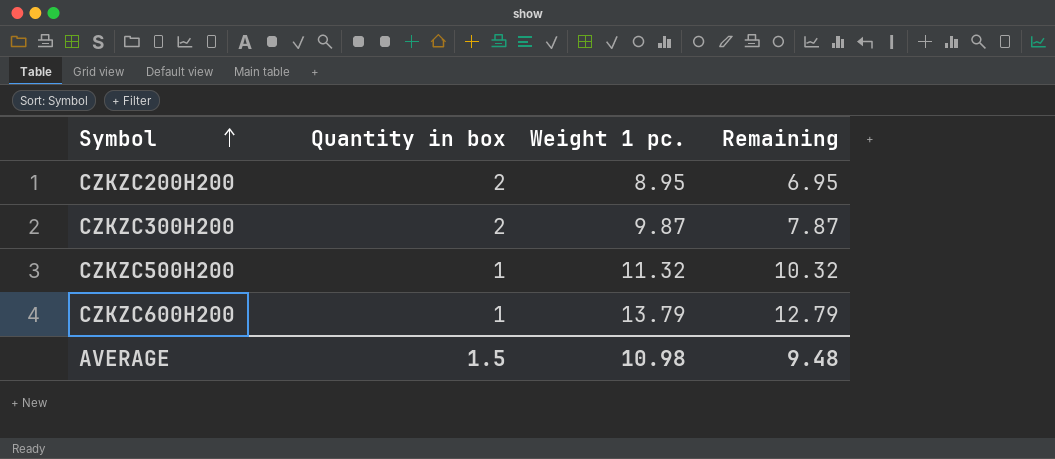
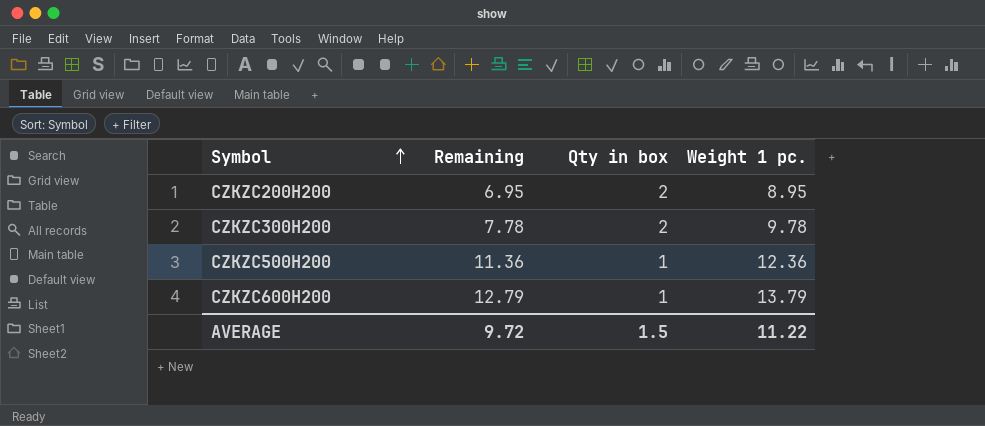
column Remaining | position: 4 -> 2
column name: Quantity in box -> Qty in box
CZKZC300H200 | Remaining: 7.87 -> 7.78
CZKZC300H200 | Weight 1 pc.: 9.87 -> 9.78
CZKZC500H200 | Remaining: 10.32 -> 11.36
CZKZC500H200 | Weight 1 pc.: 11.32 -> 12.36
AVERAGE | Remaining: 9.48 -> 9.72
AVERAGE | Weight 1 pc.: 10.98 -> 11.22

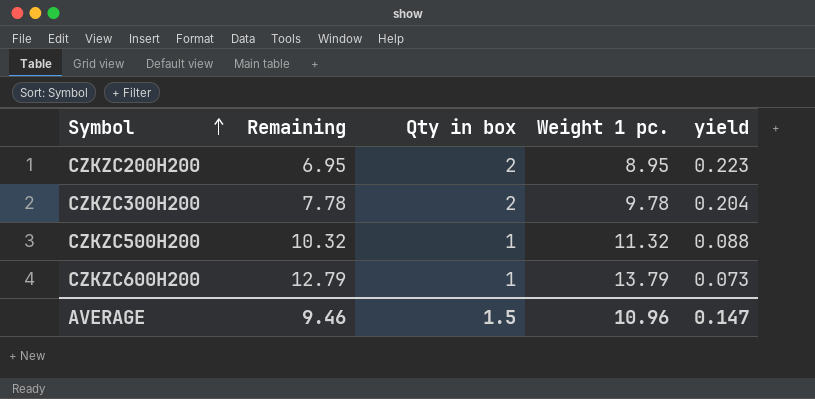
column yield | formula: none -> [Qty in box] / [Weight 1 pc.]
CZKZC500H200 | Remaining: 11.36 -> 10.32
CZKZC500H200 | Weight 1 pc.: 12.36 -> 11.32
AVERAGE | Remaining: 9.72 -> 9.46
AVERAGE | Weight 1 pc.: 11.22 -> 10.96

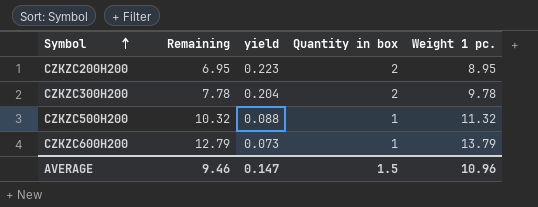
column yield | position: 5 -> 3
column name: Qty in box -> Quantity in box

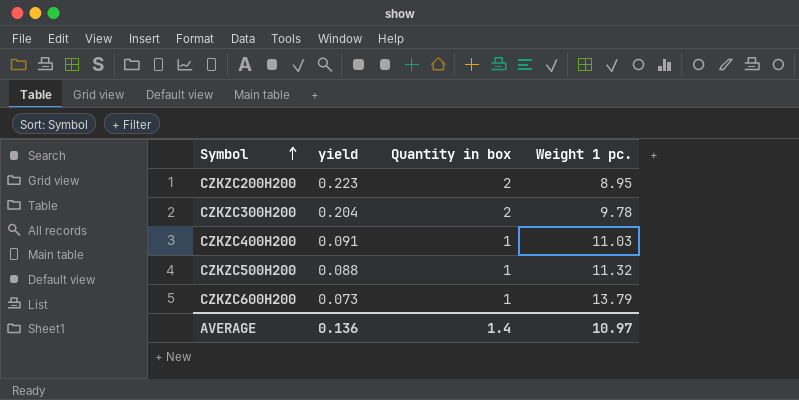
column Remaining | formula: [Weight 1 pc.] - [Quantity in box] -> none
row CZKZC400H200: none -> 0.091 | 1 | 11.03
AVERAGE | yield: 0.147 -> 0.136
AVERAGE | Quantity in box: 1.5 -> 1.4
AVERAGE | Weight 1 pc.: 10.96 -> 10.97

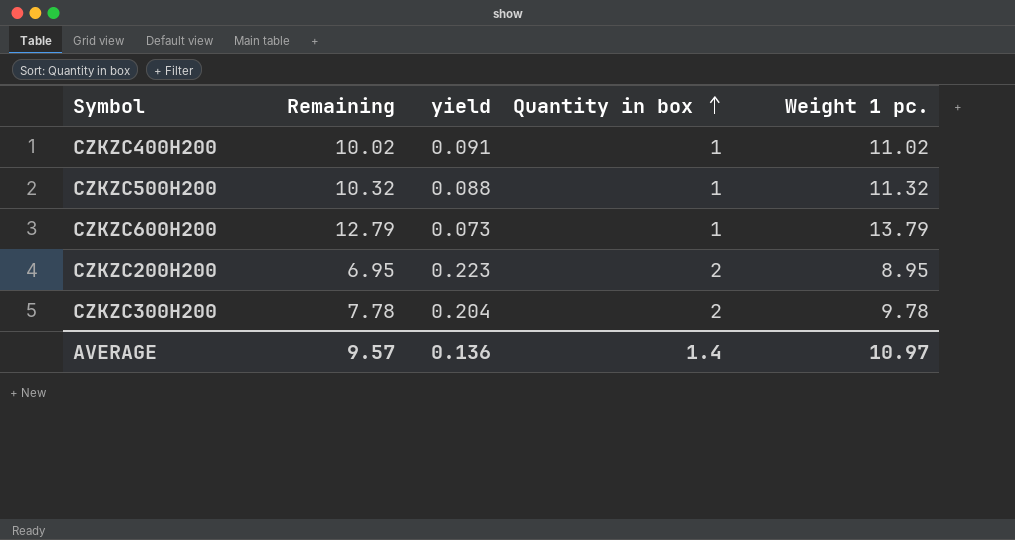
row order: Symbol ascending -> Quantity in box ascending
column Remaining | formula: none -> [Weight 1 pc.] - [Quantity in box]
CZKZC400H200 | Weight 1 pc.: 11.03 -> 11.02

